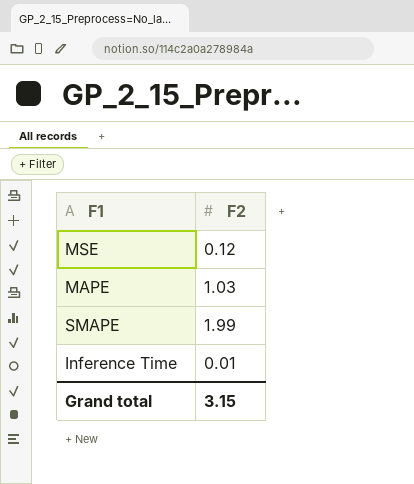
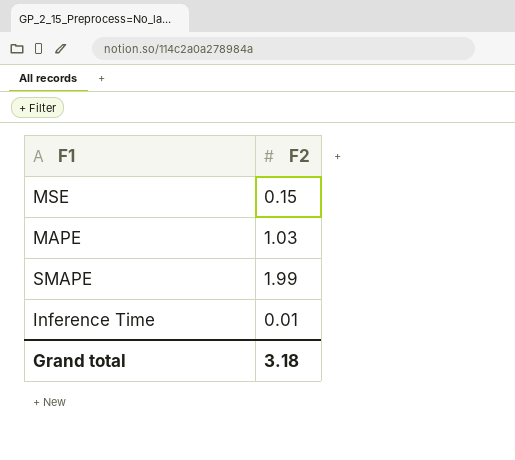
MSE | F2: 0.12 -> 0.15
Grand total | F2: 3.15 -> 3.18

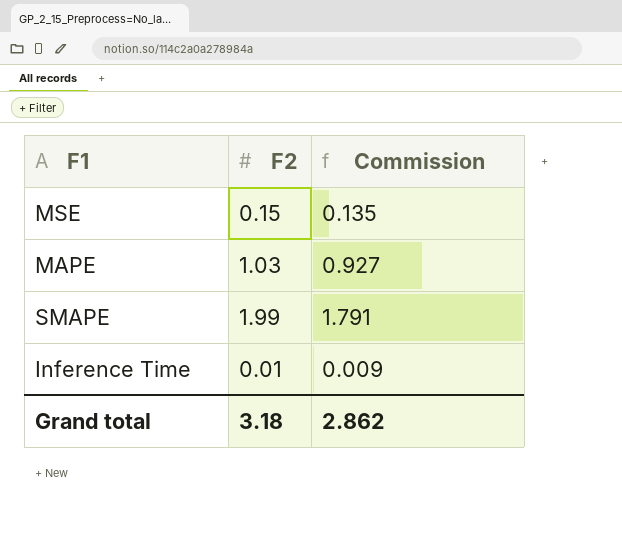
column Commission | formula: none -> [F2] * 0.9

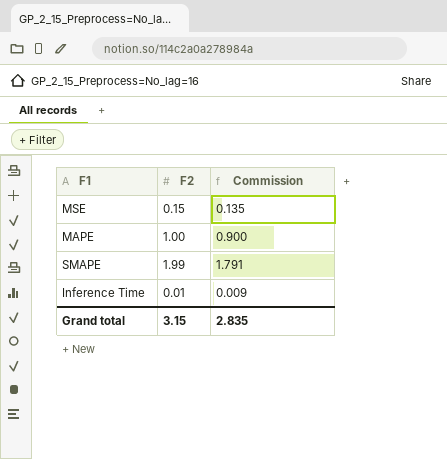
MAPE | F2: 1.03 -> 1.00
MAPE | Commission: 0.927 -> 0.900
Grand total | F2: 3.18 -> 3.15
Grand total | Commission: 2.862 -> 2.835

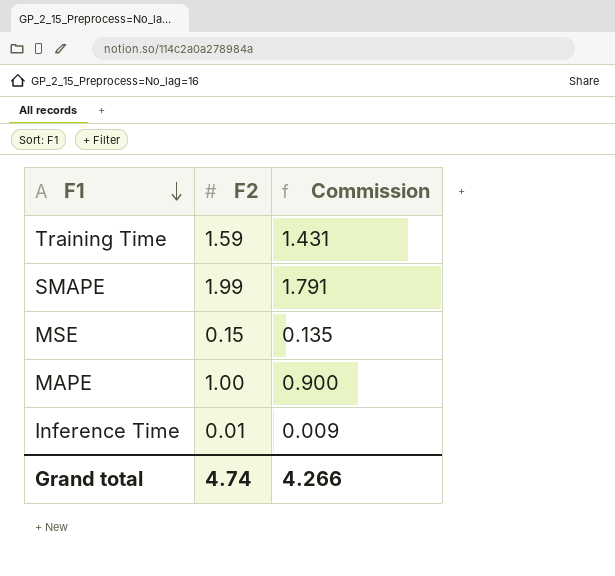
row order: none -> F1 descending
row Training Time: none -> 1.59 | 1.431
Grand total | F2: 3.15 -> 4.74
Grand total | Commission: 2.835 -> 4.266

